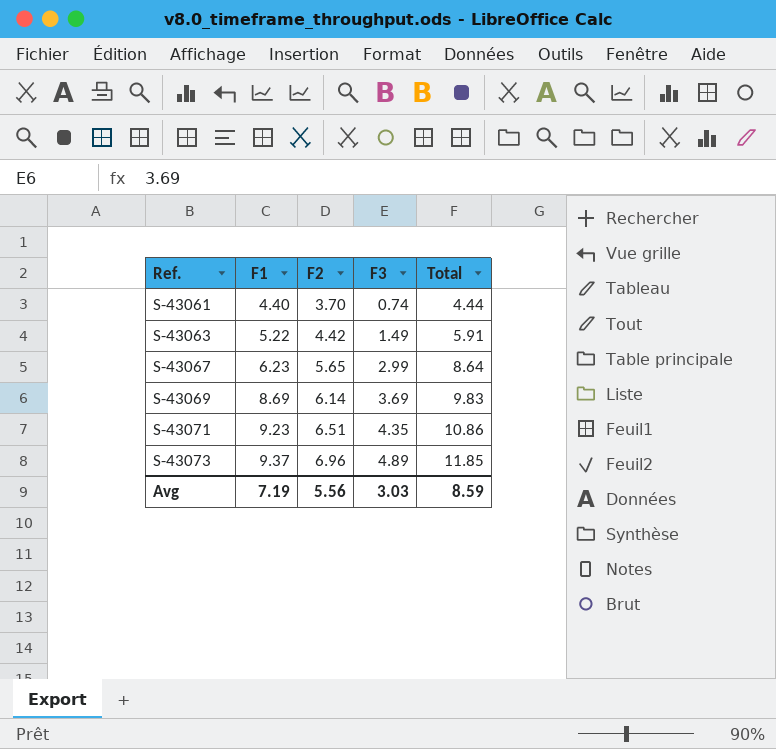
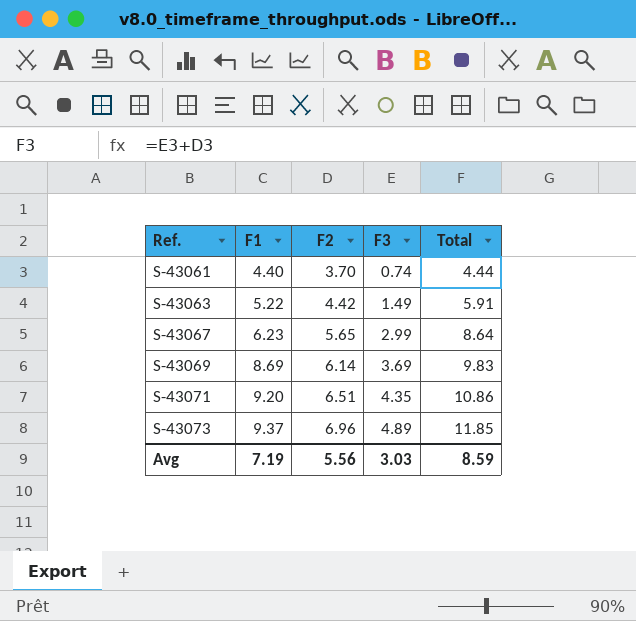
S-43071 | F1: 9.23 -> 9.20

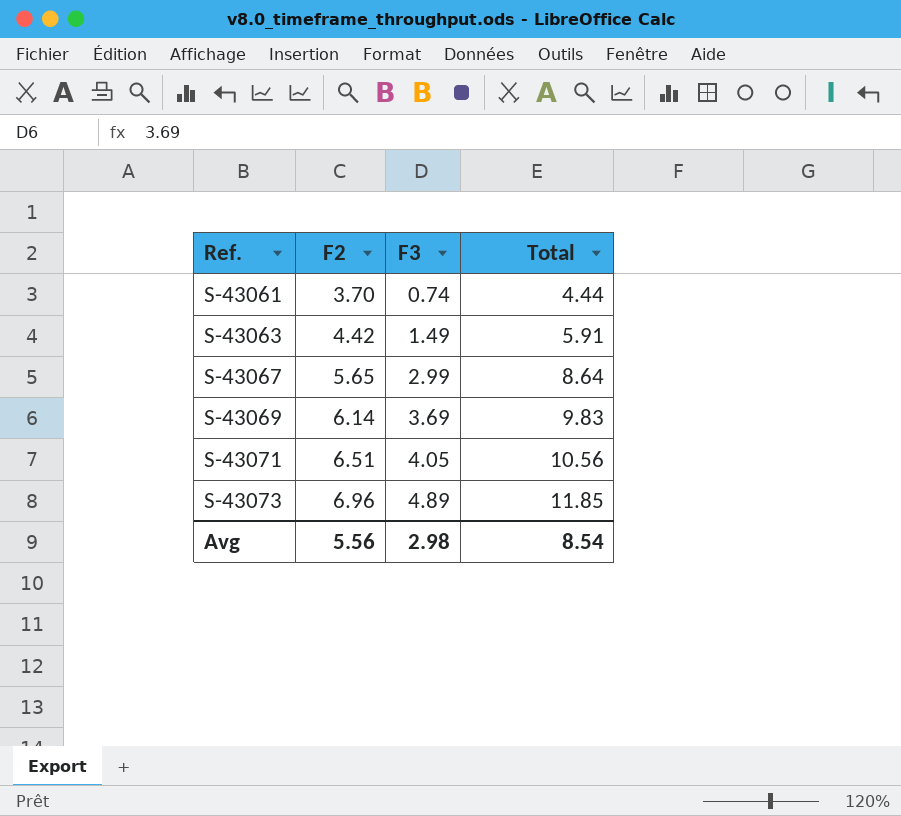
column F1 | position: 2 -> none
S-43071 | F3: 4.35 -> 4.05
S-43071 | Total: 10.86 -> 10.56
Avg | F3: 3.03 -> 2.98
Avg | Total: 8.59 -> 8.54

